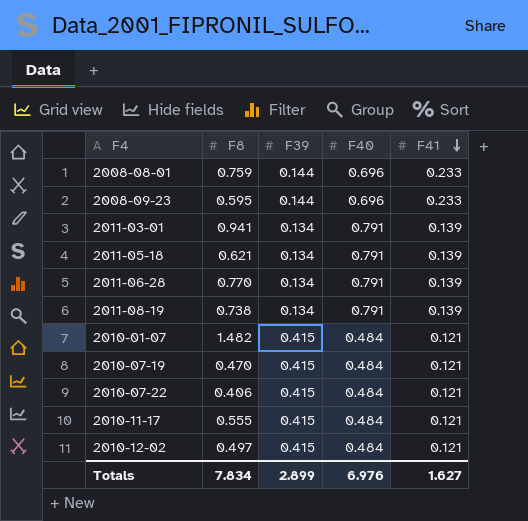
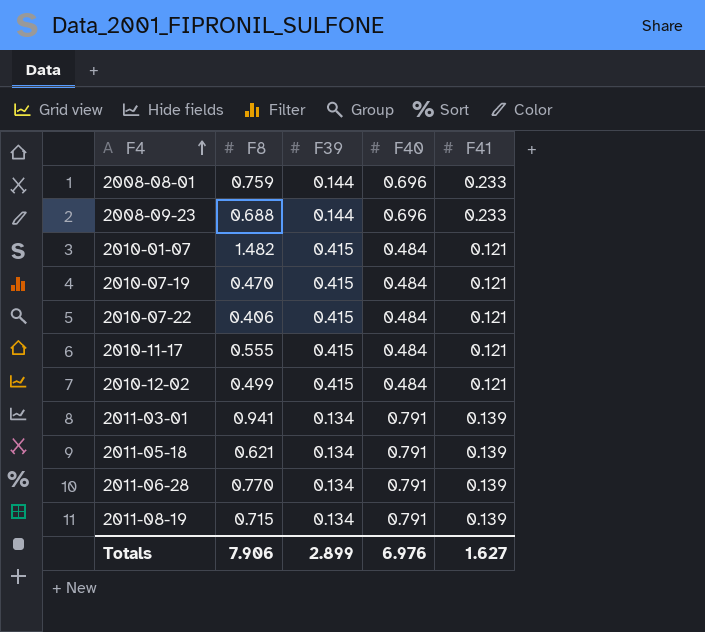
row order: F41 descending -> F4 ascending
2008-09-23 | F8: 0.595 -> 0.688
2010-12-02 | F8: 0.497 -> 0.499
2011-08-19 | F8: 0.738 -> 0.715
Totals | F8: 7.834 -> 7.906

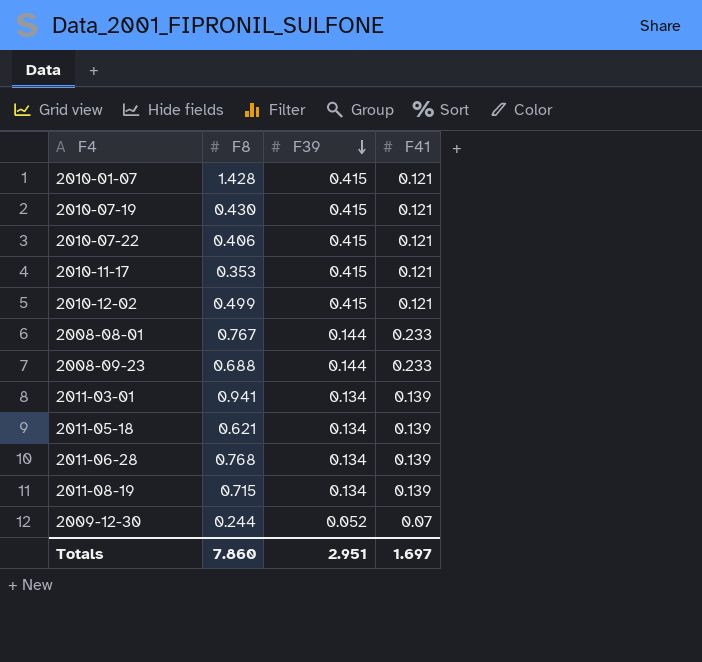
row order: F4 ascending -> F39 descending
column F40 | position: 4 -> none
2010-01-07 | F8: 1.482 -> 1.428
2010-07-19 | F8: 0.470 -> 0.430
2010-11-17 | F8: 0.555 -> 0.353
2008-08-01 | F8: 0.759 -> 0.767
2011-06-28 | F8: 0.770 -> 0.768
row 2009-12-30: none -> 0.244 | 0.052 | 0.07
Totals | F8: 7.906 -> 7.860
Totals | F39: 2.899 -> 2.951
Totals | F41: 1.627 -> 1.697

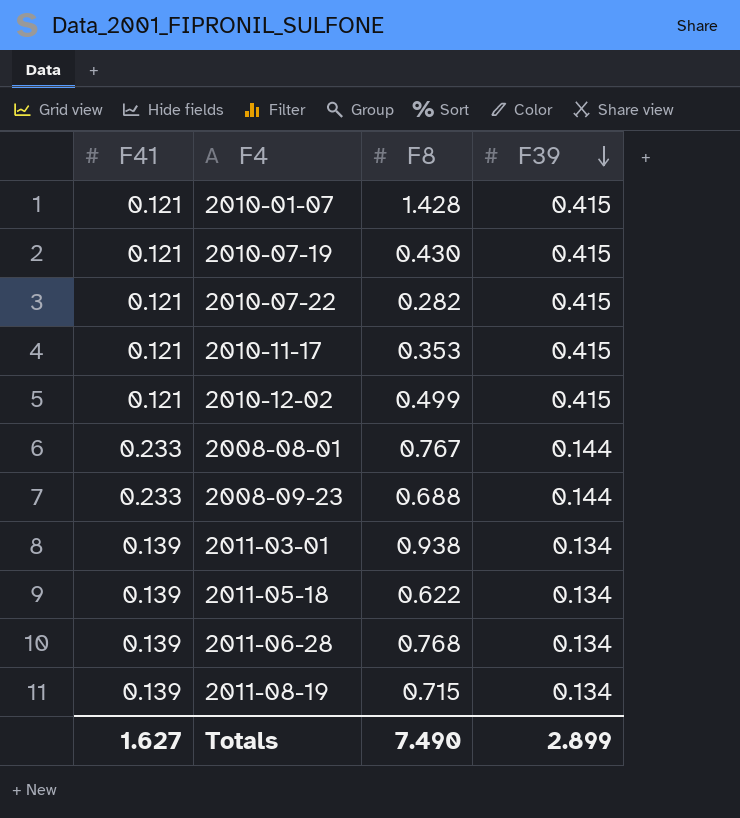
column F41 | position: 4 -> 1
row 2009-12-30: 0.244 | 0.052 | 0.07 -> none
2010-07-22 | F8: 0.406 -> 0.282
2011-03-01 | F8: 0.941 -> 0.938
2011-05-18 | F8: 0.621 -> 0.622
Totals | F41: 1.697 -> 1.627
Totals | F8: 7.860 -> 7.490
Totals | F39: 2.951 -> 2.899

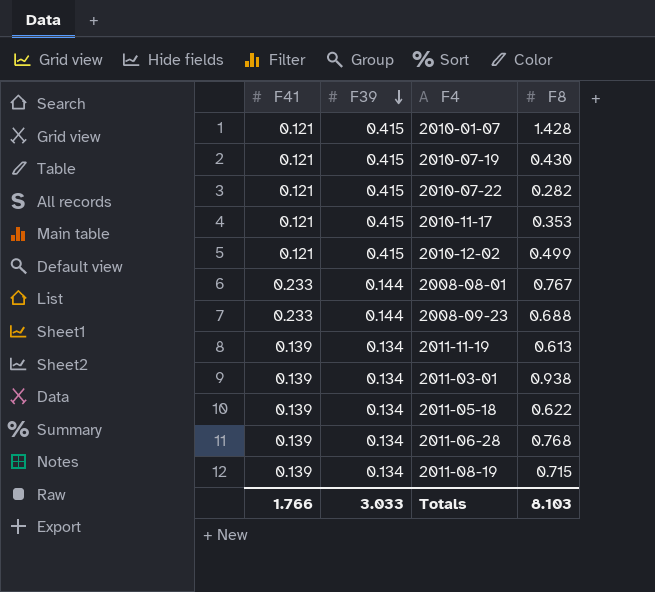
column F39 | position: 4 -> 2
row 2011-11-19: none -> 0.139 | 0.134 | 0.613
Totals | F41: 1.627 -> 1.766
Totals | F39: 2.899 -> 3.033
Totals | F8: 7.490 -> 8.103

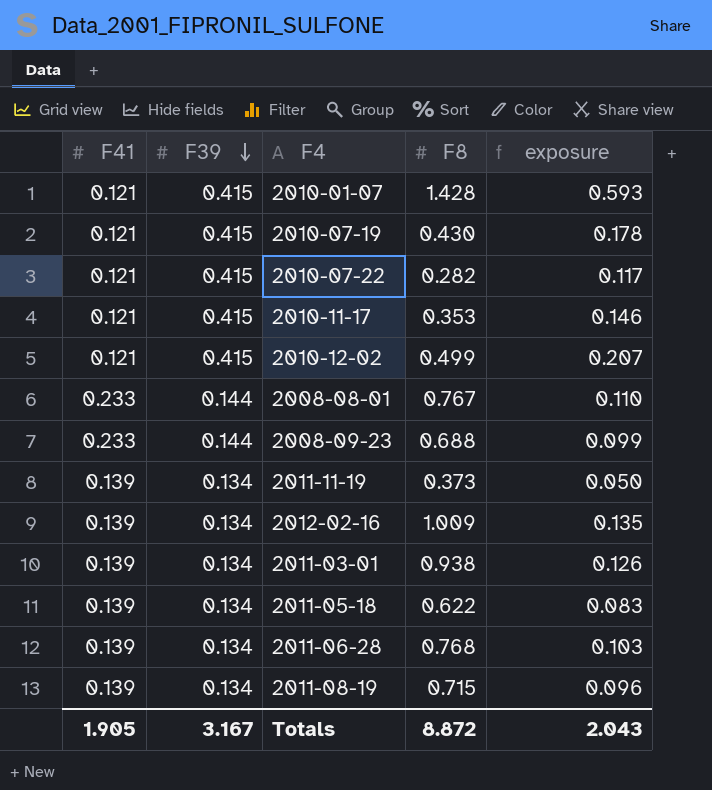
column exposure | formula: none -> [F39] * [F8]
2011-11-19 | F8: 0.613 -> 0.373
row 2012-02-16: none -> 0.139 | 0.134 | 1.009 | 0.135
Totals | F41: 1.766 -> 1.905
Totals | F39: 3.033 -> 3.167
Totals | F8: 8.103 -> 8.872

